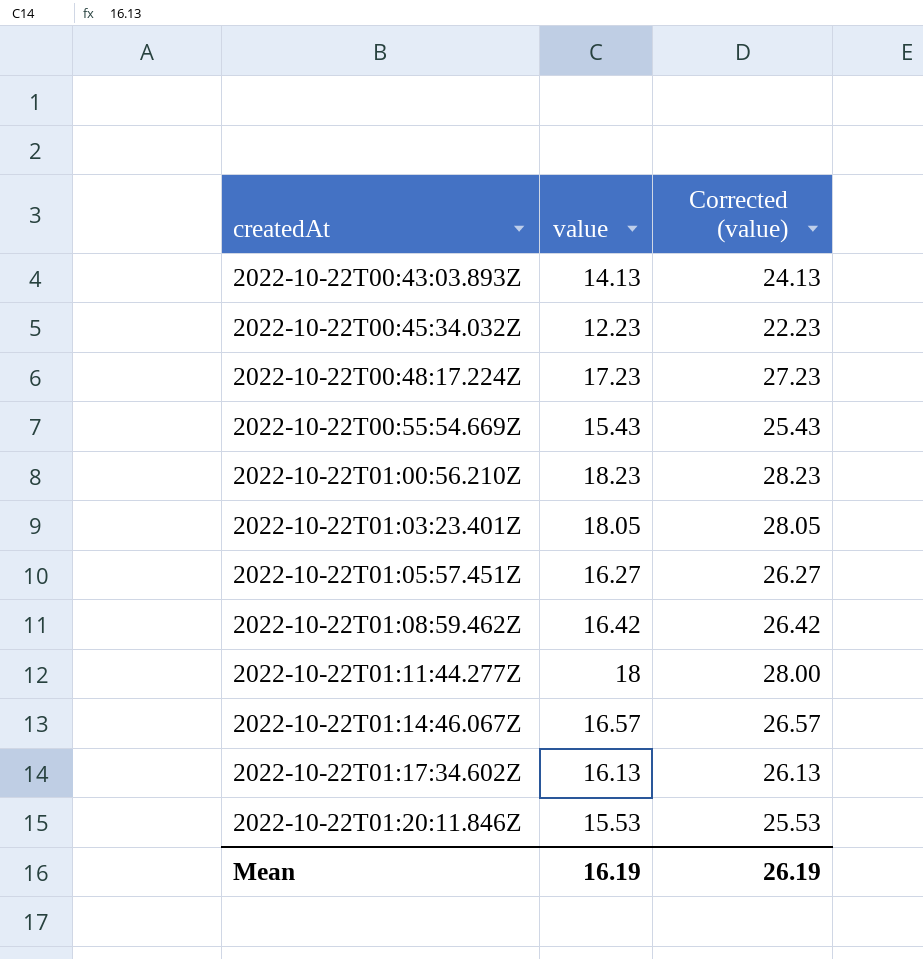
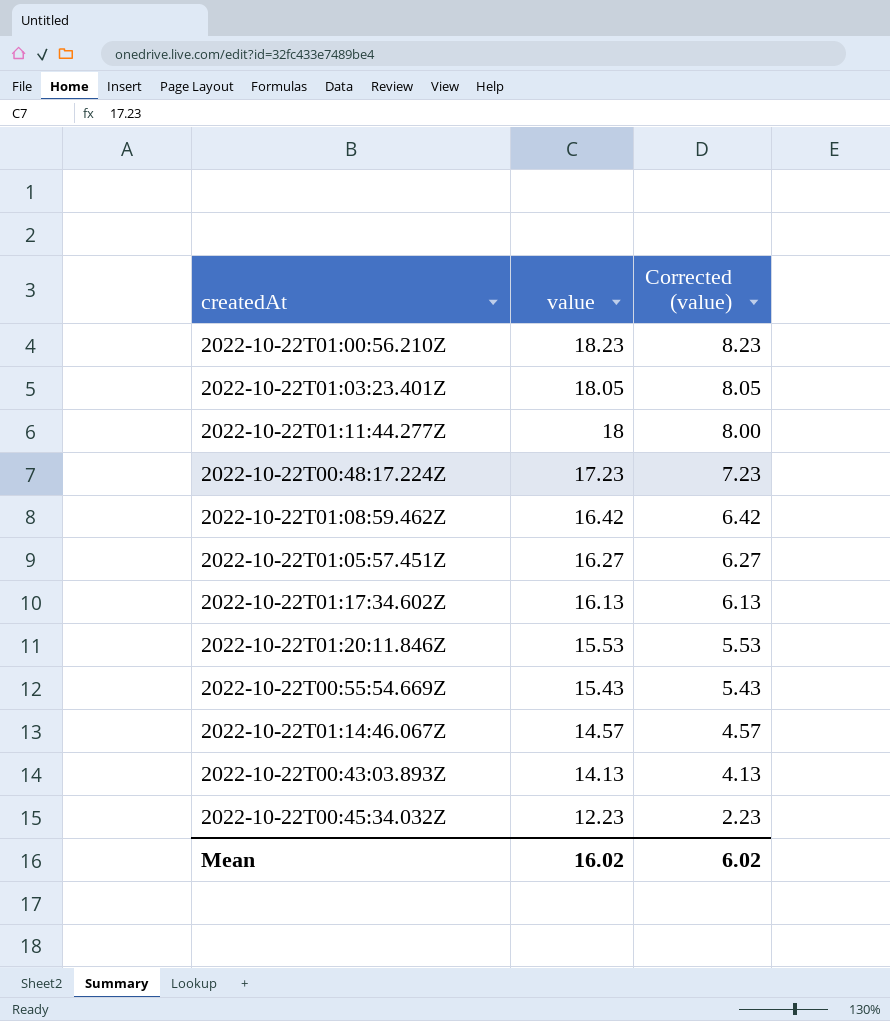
row order: createdAt ascending -> value descending
column Corrected (value) | formula: [value] + 10 -> [value] - 10
2022-10-22T01:14:46.067Z | value: 16.57 -> 14.57
Mean | value: 16.19 -> 16.02
Mean | Corrected (value): 26.19 -> 6.02

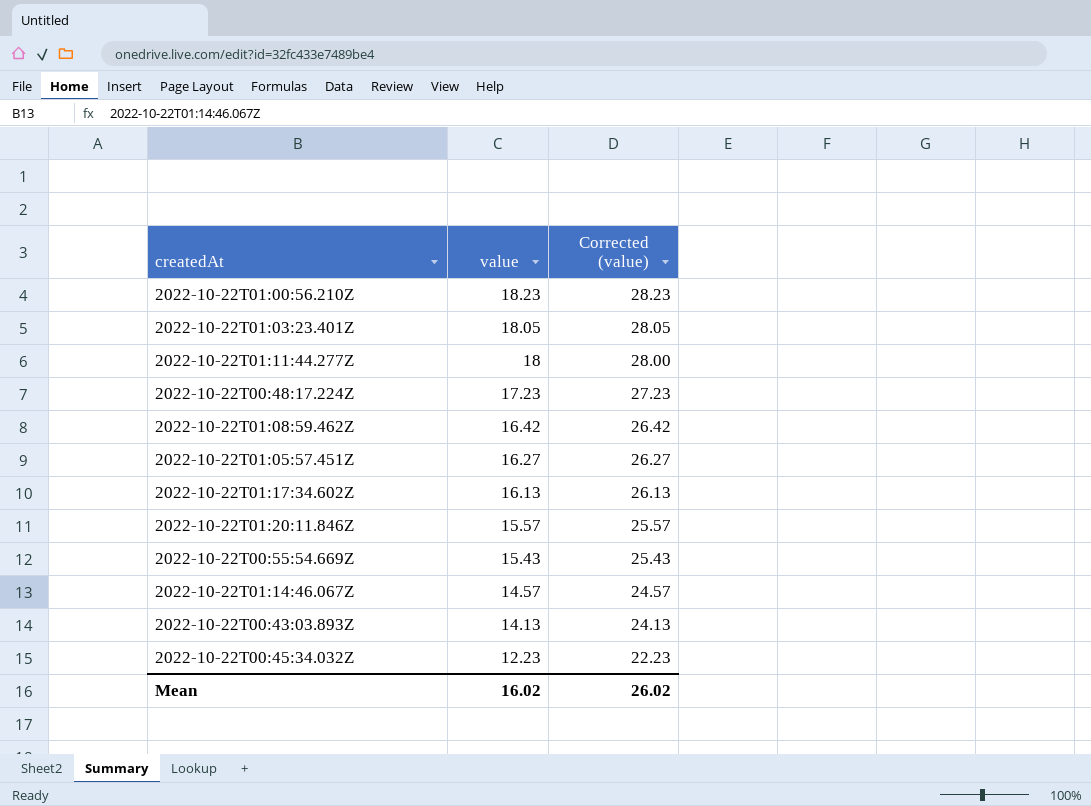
column Corrected (value) | formula: [value] - 10 -> [value] + 10
2022-10-22T01:20:11.846Z | value: 15.53 -> 15.57
Mean | Corrected (value): 6.02 -> 26.02

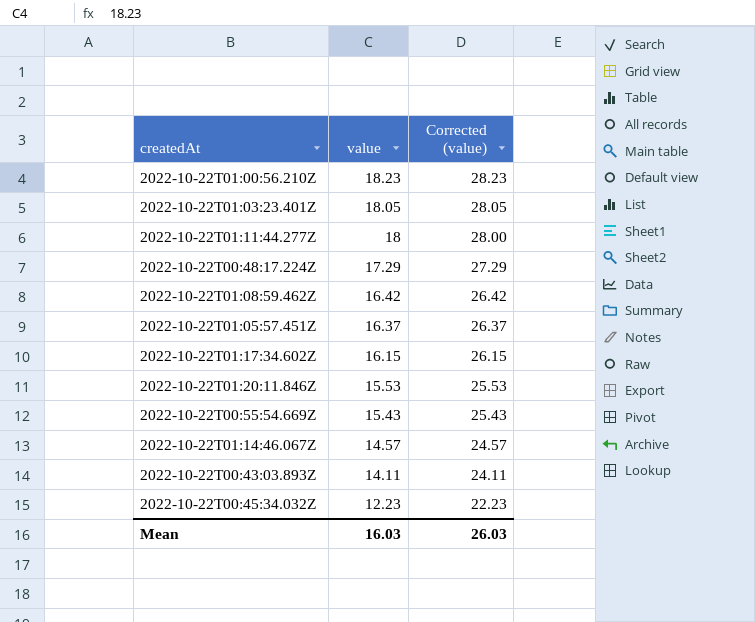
2022-10-22T00:48:17.224Z | value: 17.23 -> 17.29
2022-10-22T00:48:17.224Z | Corrected (value): 27.23 -> 27.29
2022-10-22T01:05:57.451Z | value: 16.27 -> 16.37
2022-10-22T01:05:57.451Z | Corrected (value): 26.27 -> 26.37
2022-10-22T01:17:34.602Z | value: 16.13 -> 16.15
2022-10-22T01:17:34.602Z | Corrected (value): 26.13 -> 26.15
2022-10-22T01:20:11.846Z | value: 15.57 -> 15.53
2022-10-22T01:20:11.846Z | Corrected (value): 25.57 -> 25.53
2022-10-22T00:43:03.893Z | value: 14.13 -> 14.11
2022-10-22T00:43:03.893Z | Corrected (value): 24.13 -> 24.11
Mean | value: 16.02 -> 16.03
Mean | Corrected (value): 26.02 -> 26.03

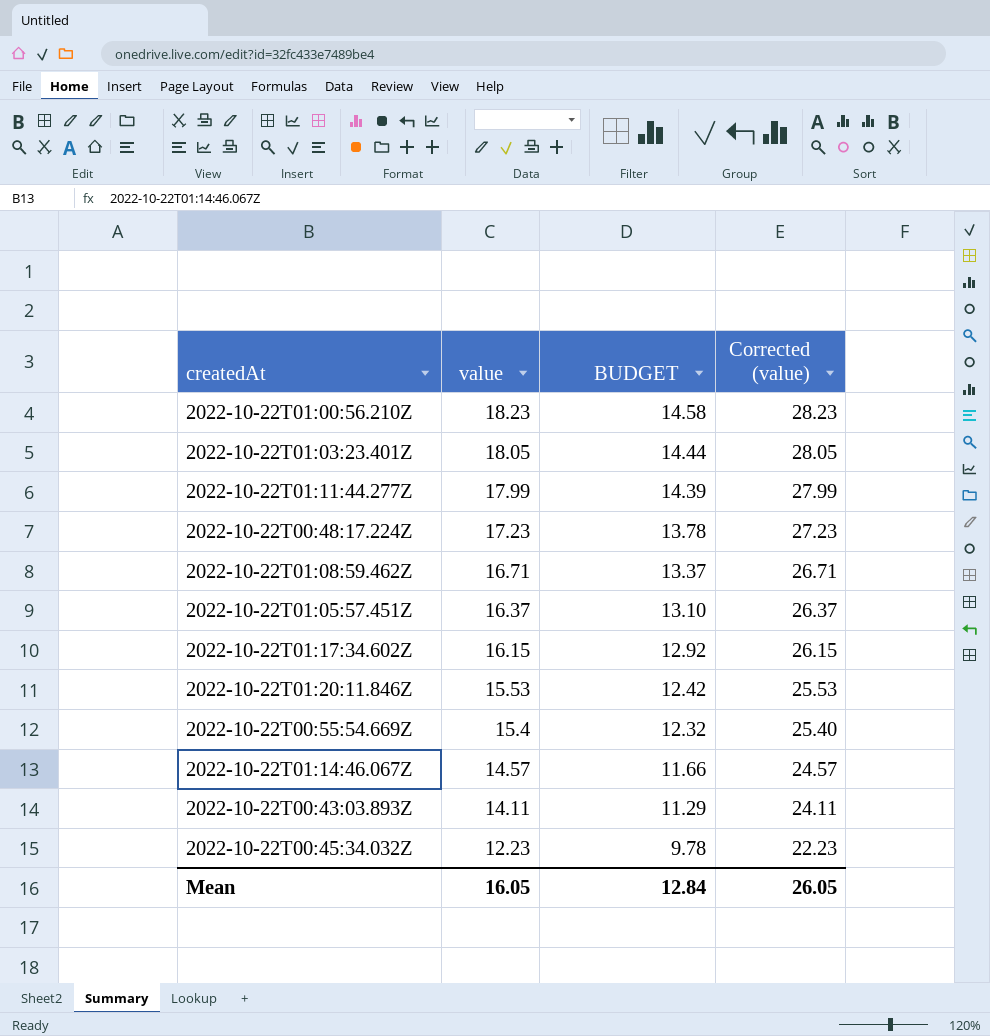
column BUDGET | formula: none -> [value] * 0.8
2022-10-22T01:11:44.277Z | value: 18 -> 17.99
2022-10-22T01:11:44.277Z | Corrected (value): 28.00 -> 27.99
2022-10-22T00:48:17.224Z | value: 17.29 -> 17.23
2022-10-22T00:48:17.224Z | Corrected (value): 27.29 -> 27.23
2022-10-22T01:08:59.462Z | value: 16.42 -> 16.71
2022-10-22T01:08:59.462Z | Corrected (value): 26.42 -> 26.71
2022-10-22T00:55:54.669Z | value: 15.43 -> 15.4
2022-10-22T00:55:54.669Z | Corrected (value): 25.43 -> 25.40
Mean | value: 16.03 -> 16.05
Mean | Corrected (value): 26.03 -> 26.05

